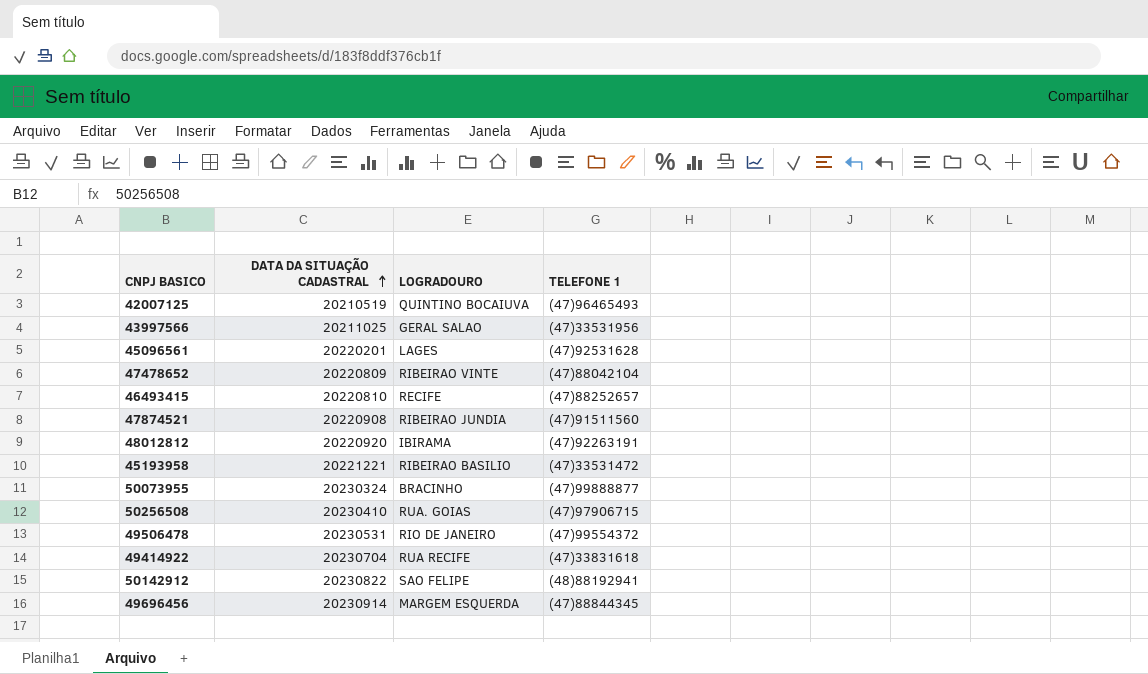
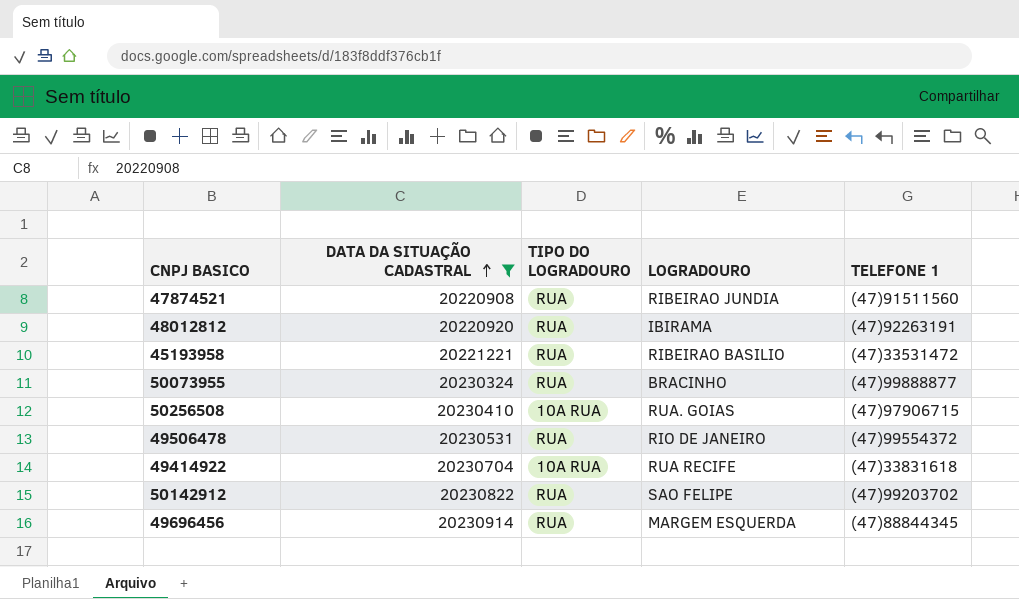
filter: none -> DATA DA SITUAÇÃO CADASTRAL >= 20220908
column TIPO DO LOGRADOURO | position: none -> 3
50142912 | TELEFONE 1: (48)88192941 -> (47)99203702

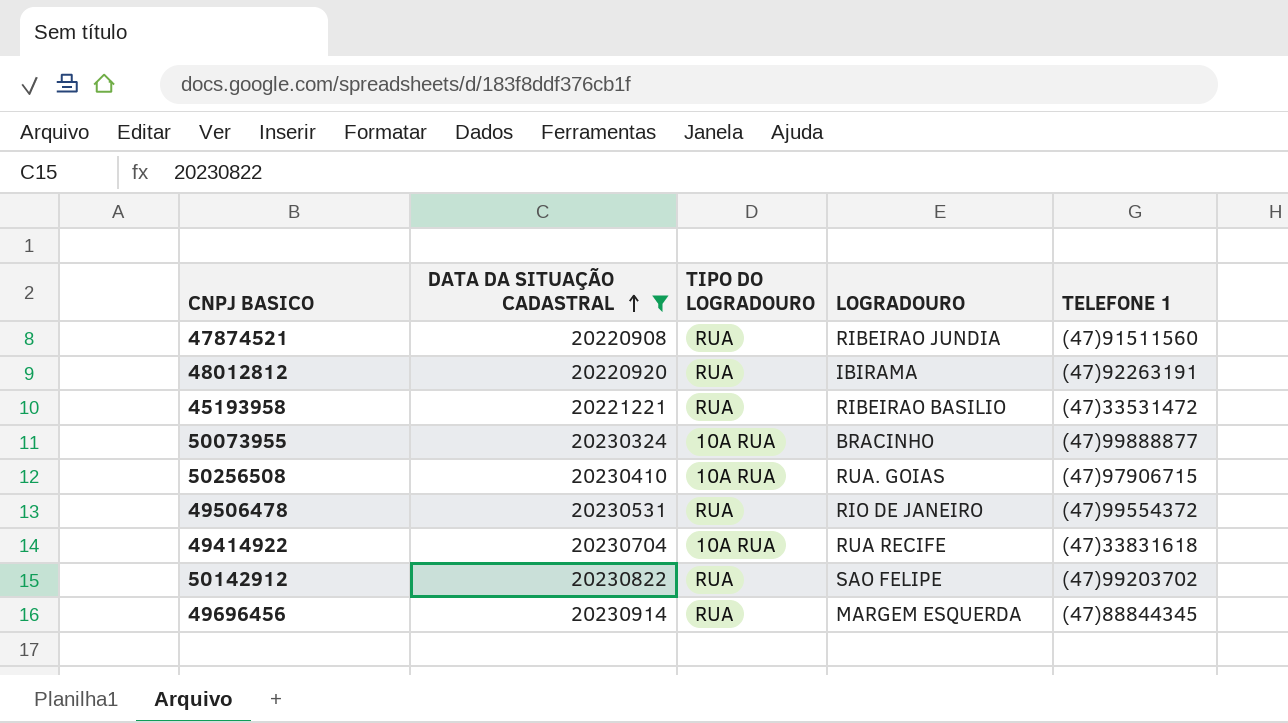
50073955 | TIPO DO LOGRADOURO: RUA -> 10A RUA

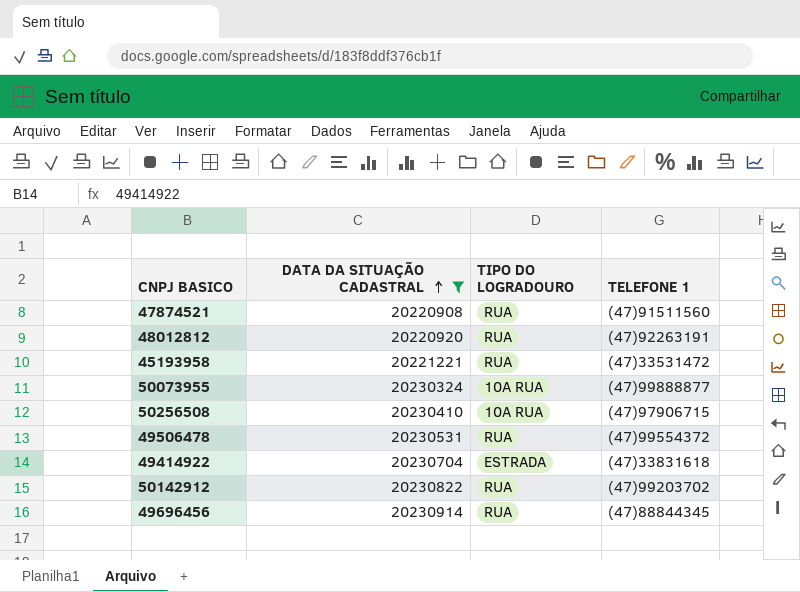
column LOGRADOURO | position: 4 -> none
49414922 | TIPO DO LOGRADOURO: 10A RUA -> ESTRADA

